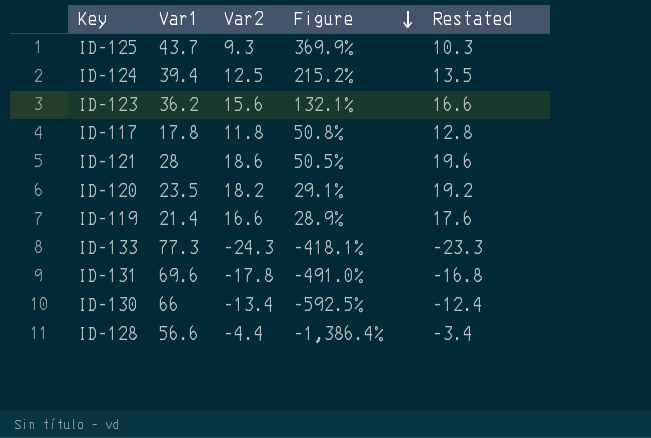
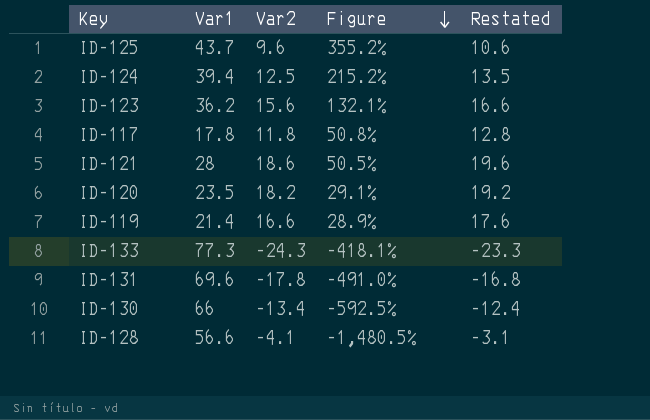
ID-125 | Var2: 9.3 -> 9.6
ID-125 | Figure: 369.9% -> 355.2%
ID-125 | Restated: 10.3 -> 10.6
ID-128 | Var2: -4.4 -> -4.1
ID-128 | Figure: -1,386.4% -> -1,480.5%
ID-128 | Restated: -3.4 -> -3.1

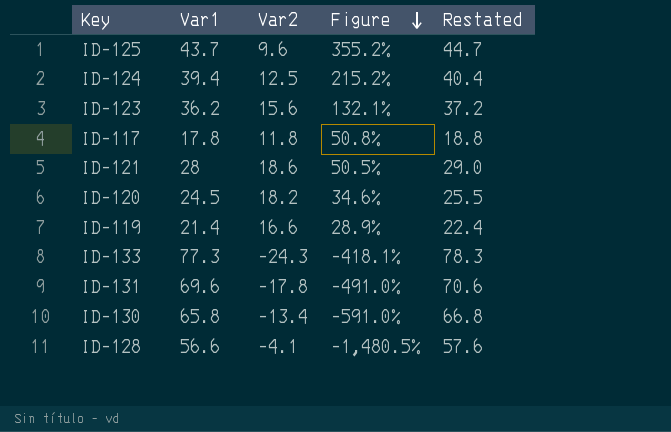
column Restated | formula: [Var2] + 1 -> [Var1] + 1
ID-120 | Var1: 23.5 -> 24.5
ID-120 | Figure: 29.1% -> 34.6%
ID-130 | Var1: 66 -> 65.8
ID-130 | Figure: -592.5% -> -591.0%

